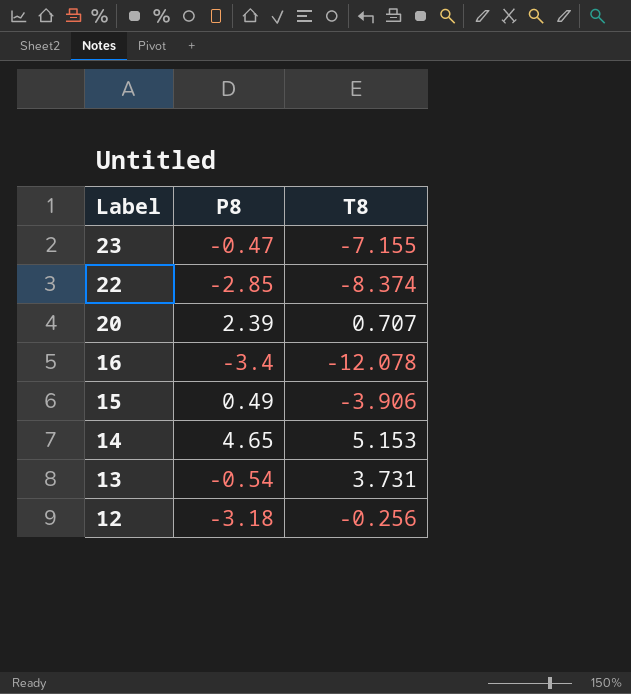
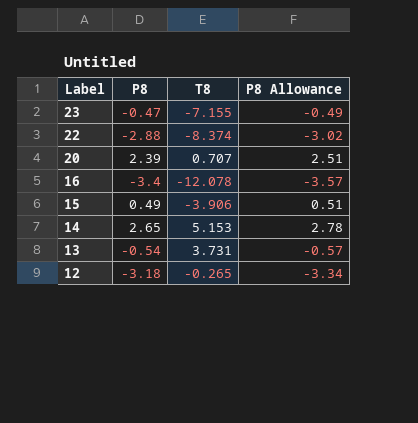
column P8 Allowance | formula: none -> [P8] * 1.05
22 | P8: -2.85 -> -2.88
14 | P8: 4.65 -> 2.65
12 | T8: -0.256 -> -0.265

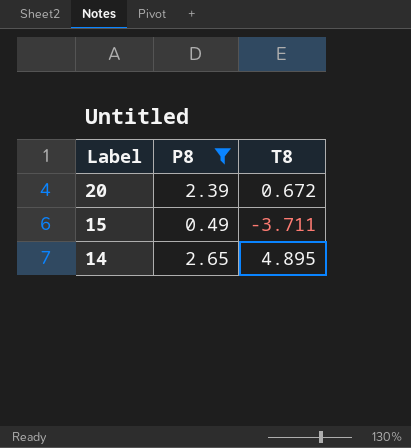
filter: none -> P8 >= 0.49
column P8 Allowance | formula: [P8] * 1.05 -> none
20 | T8: 0.707 -> 0.672
15 | T8: -3.906 -> -3.711
14 | T8: 5.153 -> 4.895

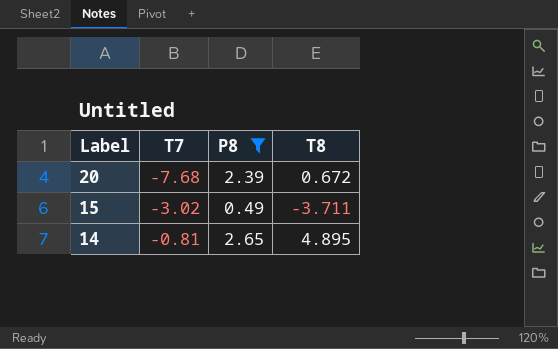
column T7 | position: none -> 2

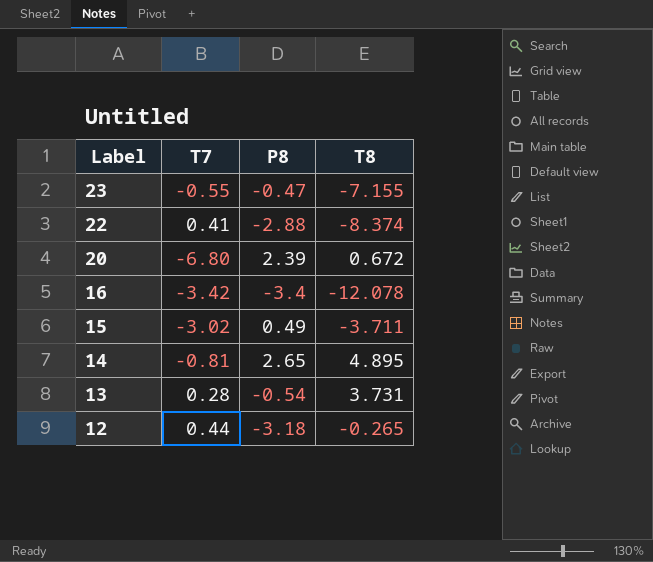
filter: P8 >= 0.49 -> none
20 | T7: -7.68 -> -6.80

